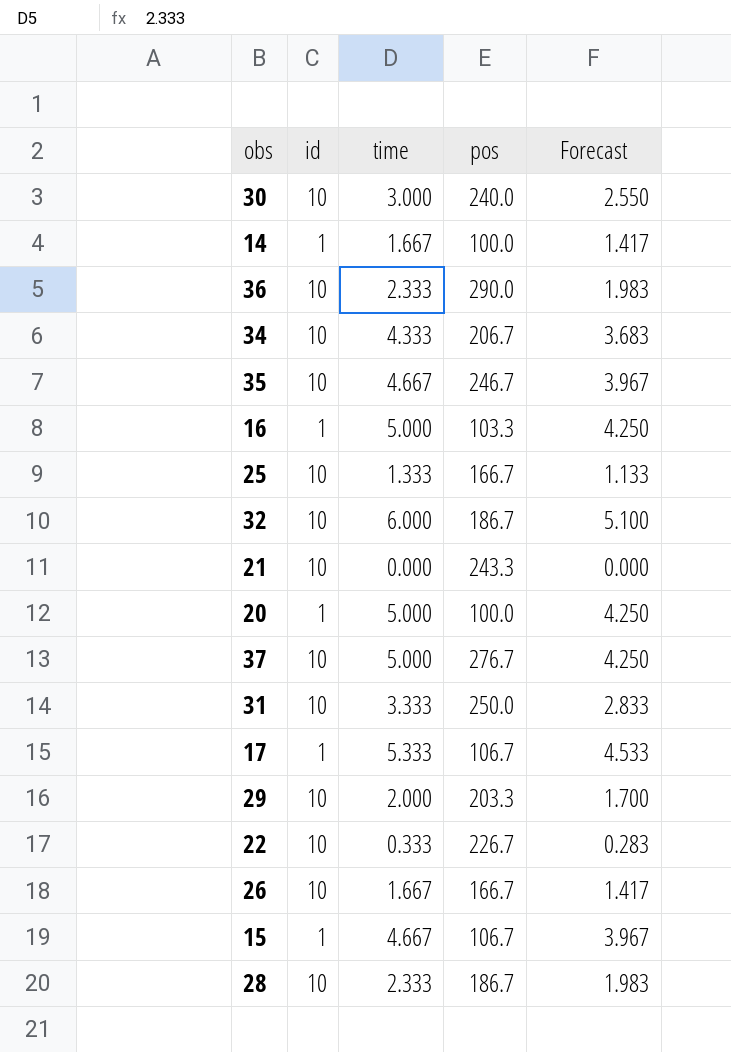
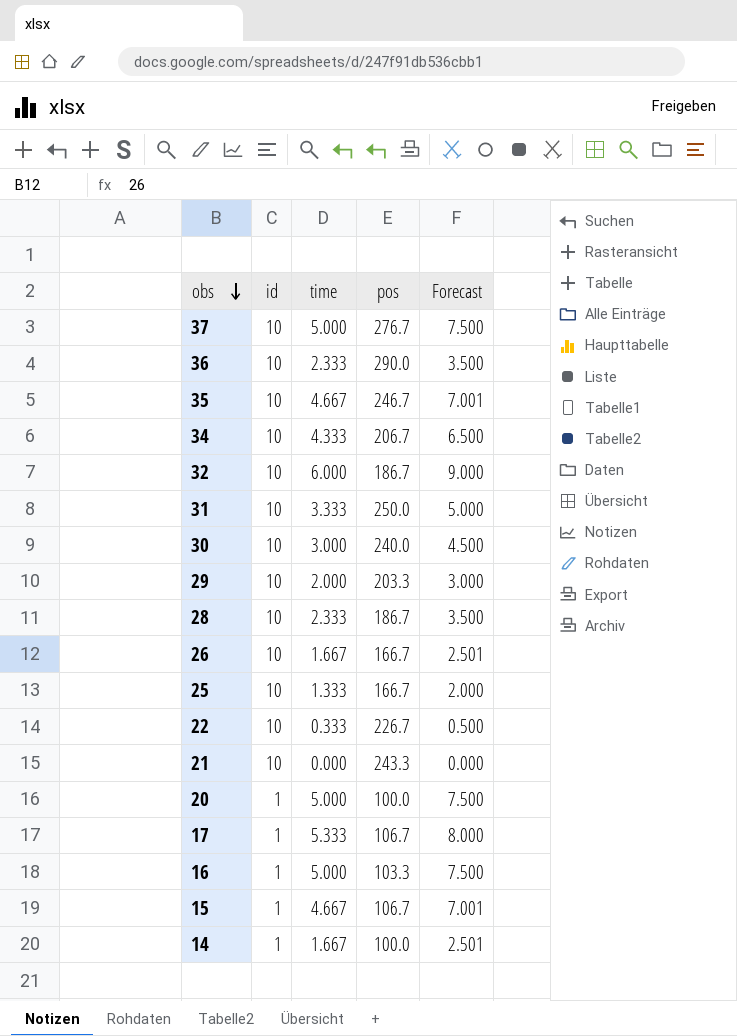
row order: none -> obs descending
column Forecast | formula: [time] * 0.85 -> [time] * 1.5

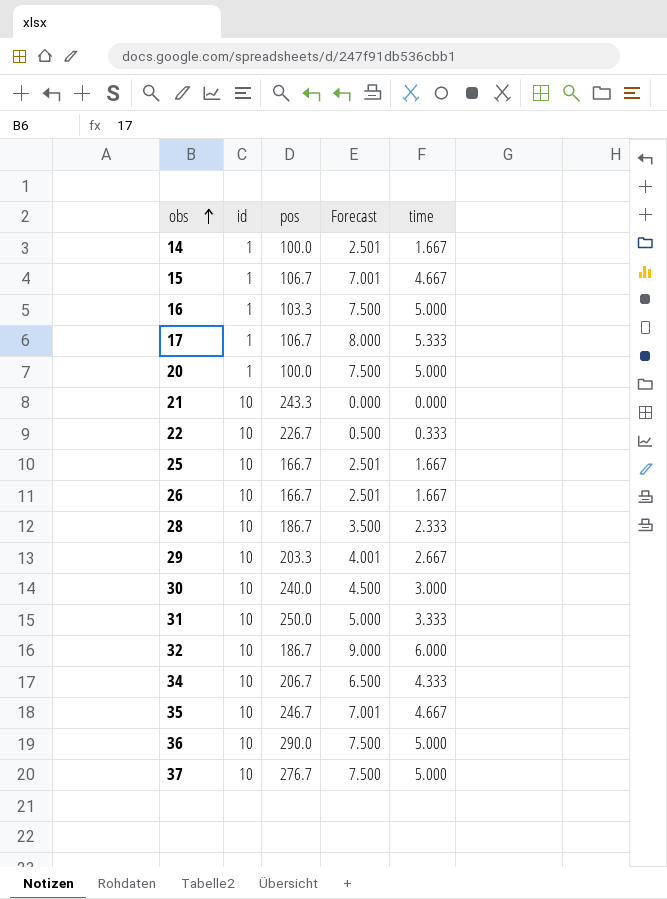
row order: obs descending -> obs ascending
column time | position: 3 -> 5
25 | Forecast: 2.000 -> 2.501
25 | time: 1.333 -> 1.667
29 | Forecast: 3.000 -> 4.001
29 | time: 2.000 -> 2.667
36 | Forecast: 3.500 -> 7.500
36 | time: 2.333 -> 5.000

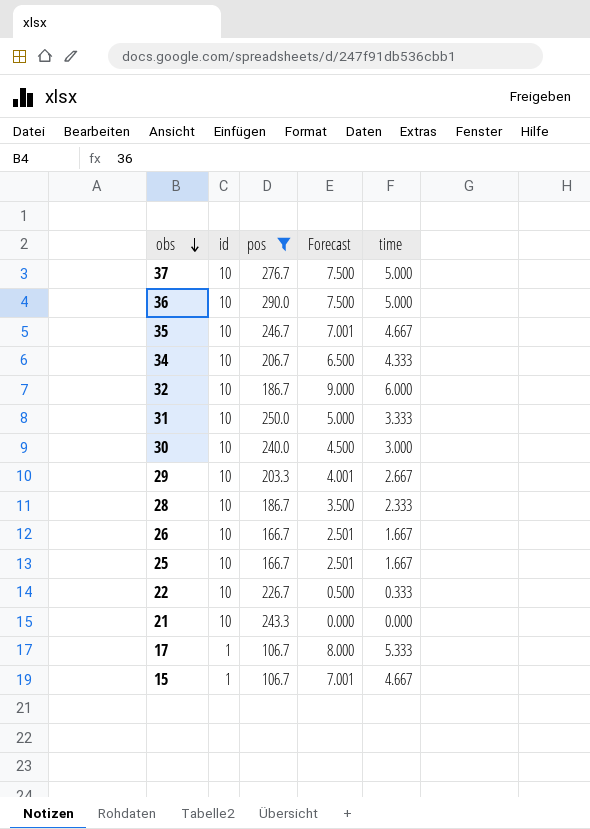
filter: none -> pos >= 106.7
row order: obs ascending -> obs descending

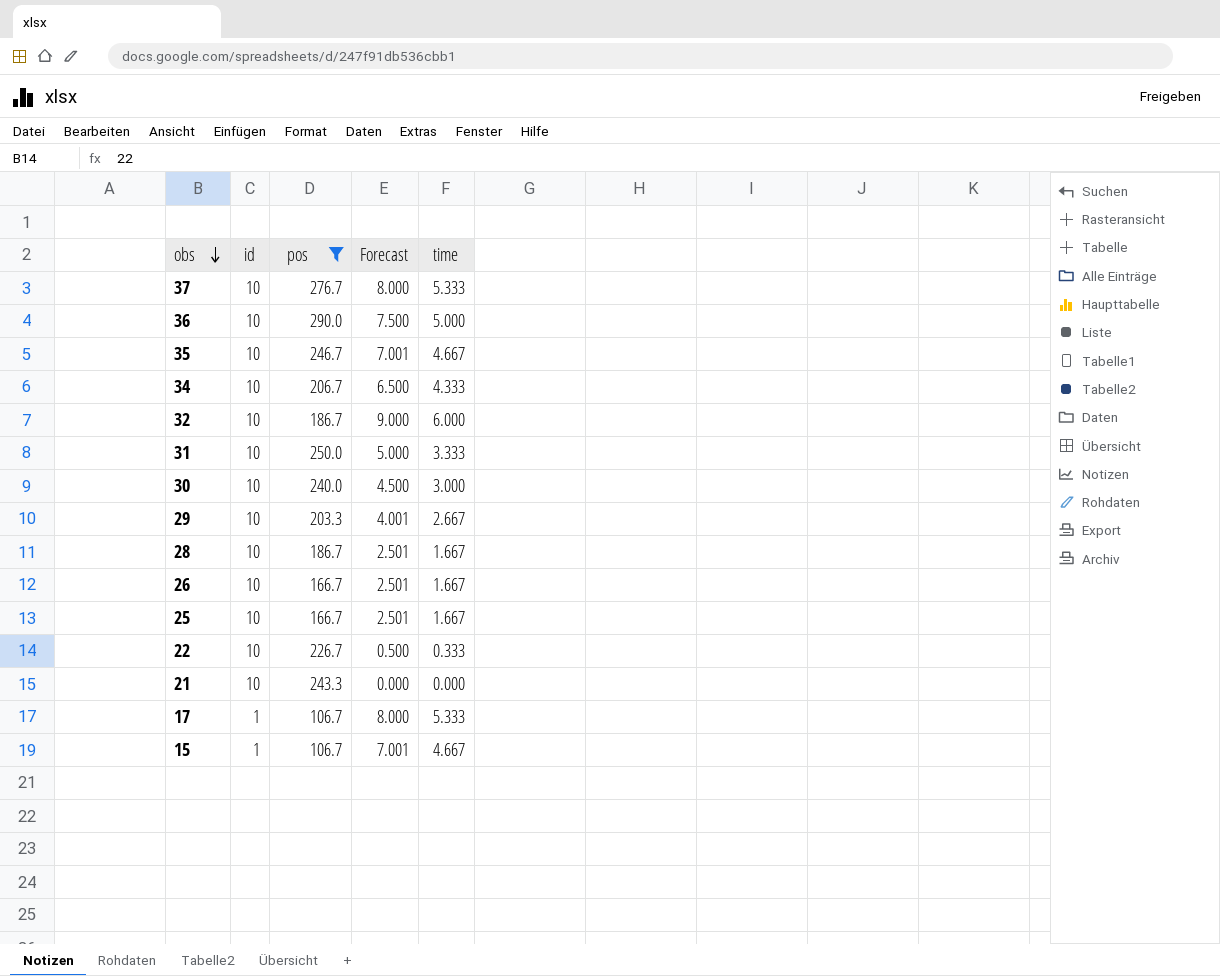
37 | Forecast: 7.500 -> 8.000
37 | time: 5.000 -> 5.333
28 | Forecast: 3.500 -> 2.501
28 | time: 2.333 -> 1.667

